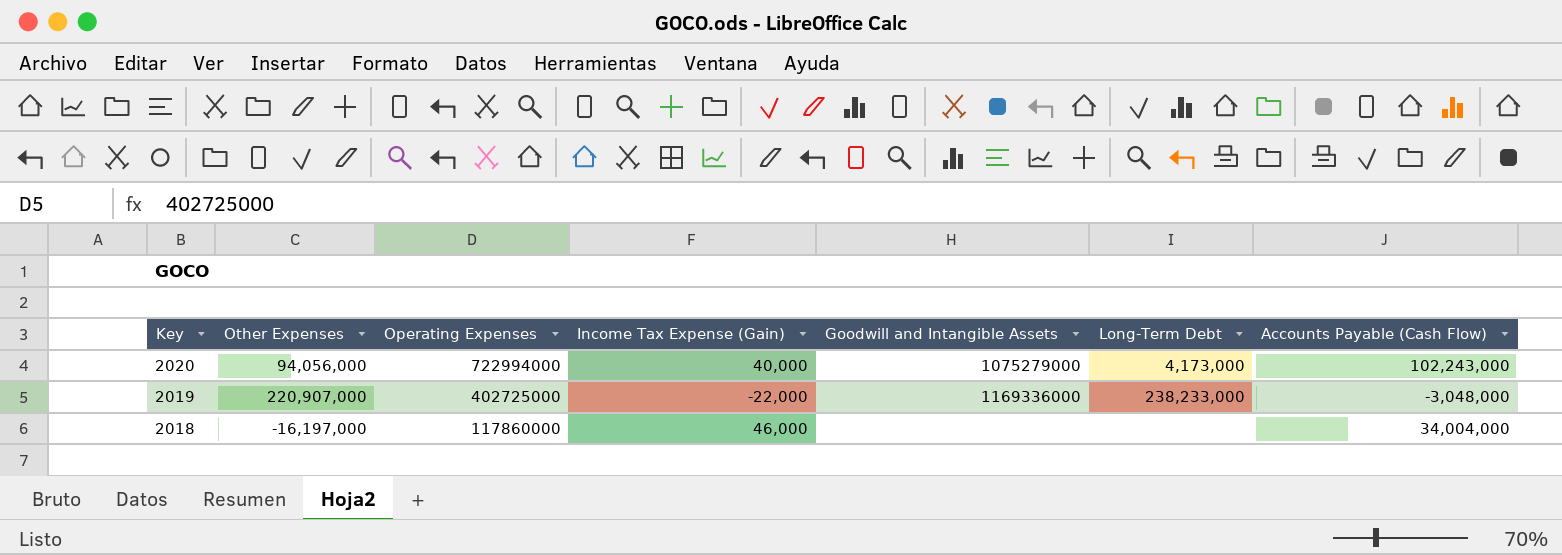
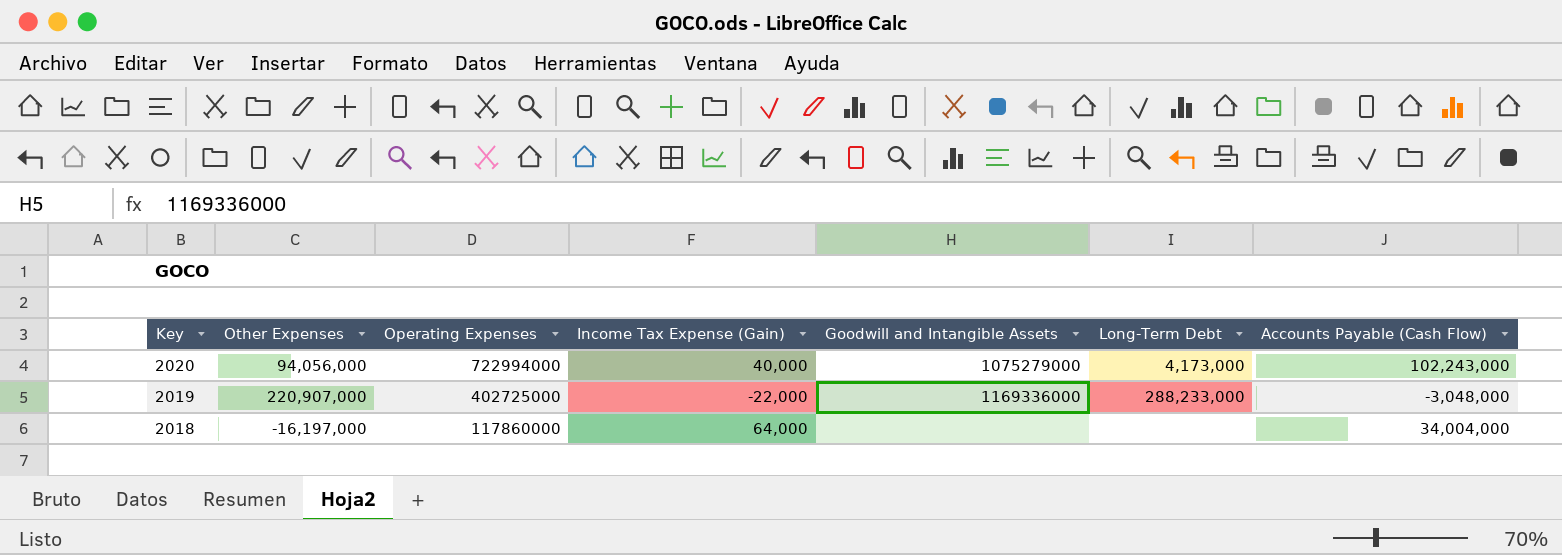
2019 | Long-Term Debt: 238,233,000 -> 288,233,000
2018 | Income Tax Expense (Gain): 46,000 -> 64,000

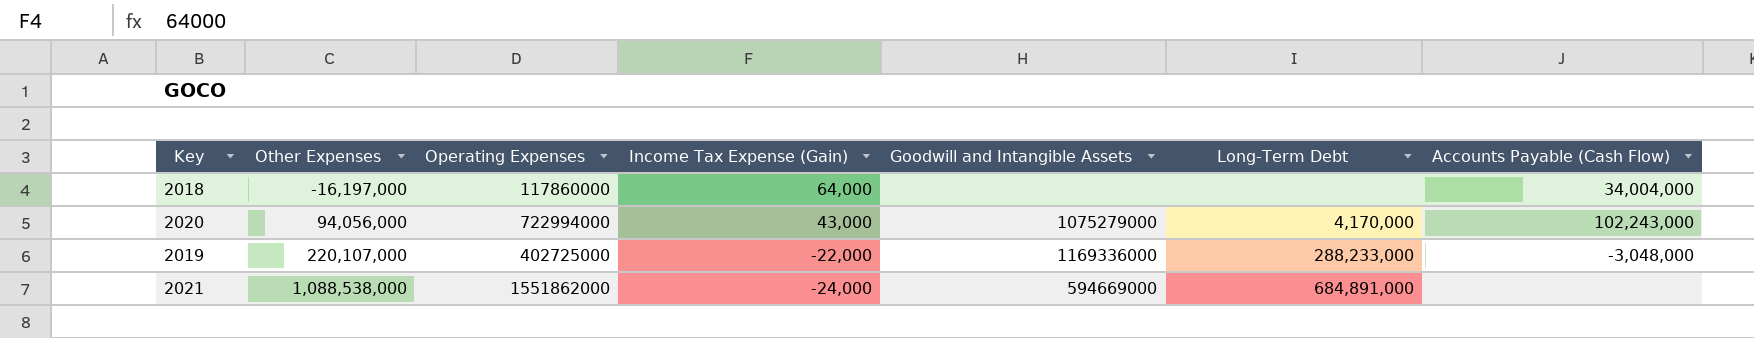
row order: Key descending -> Other Expenses ascending
2020 | Income Tax Expense (Gain): 40,000 -> 43,000
2020 | Long-Term Debt: 4,173,000 -> 4,170,000
2019 | Other Expenses: 220,907,000 -> 220,107,000
row 2021: none -> 1,088,538,000 | 1551862000 | -24,000 | 594669000 | 684,891,000 | none

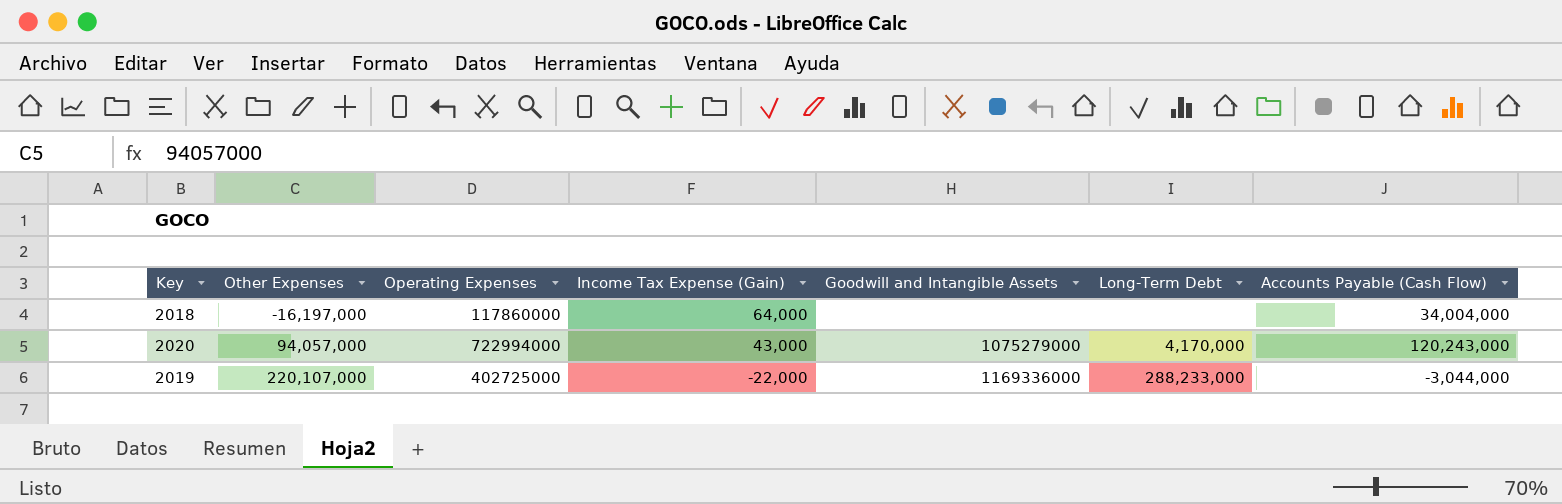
row 2021: 1,088,538,000 | 1551862000 | -24,000 | 594669000 | 684,891,000 | none -> none
2020 | Other Expenses: 94,056,000 -> 94,057,000
2020 | Accounts Payable (Cash Flow): 102,243,000 -> 120,243,000
2019 | Accounts Payable (Cash Flow): -3,048,000 -> -3,044,000

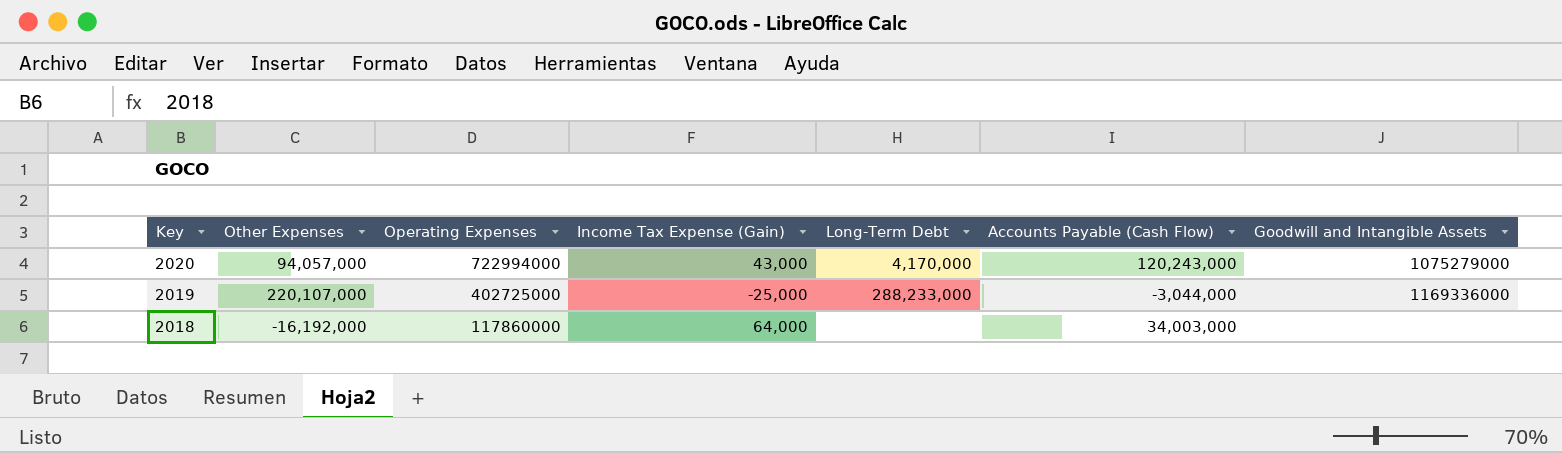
row order: Other Expenses ascending -> Key descending
column Goodwill and Intangible Assets | position: 5 -> 7
2019 | Income Tax Expense (Gain): -22,000 -> -25,000
2018 | Other Expenses: -16,197,000 -> -16,192,000
2018 | Accounts Payable (Cash Flow): 34,004,000 -> 34,003,000

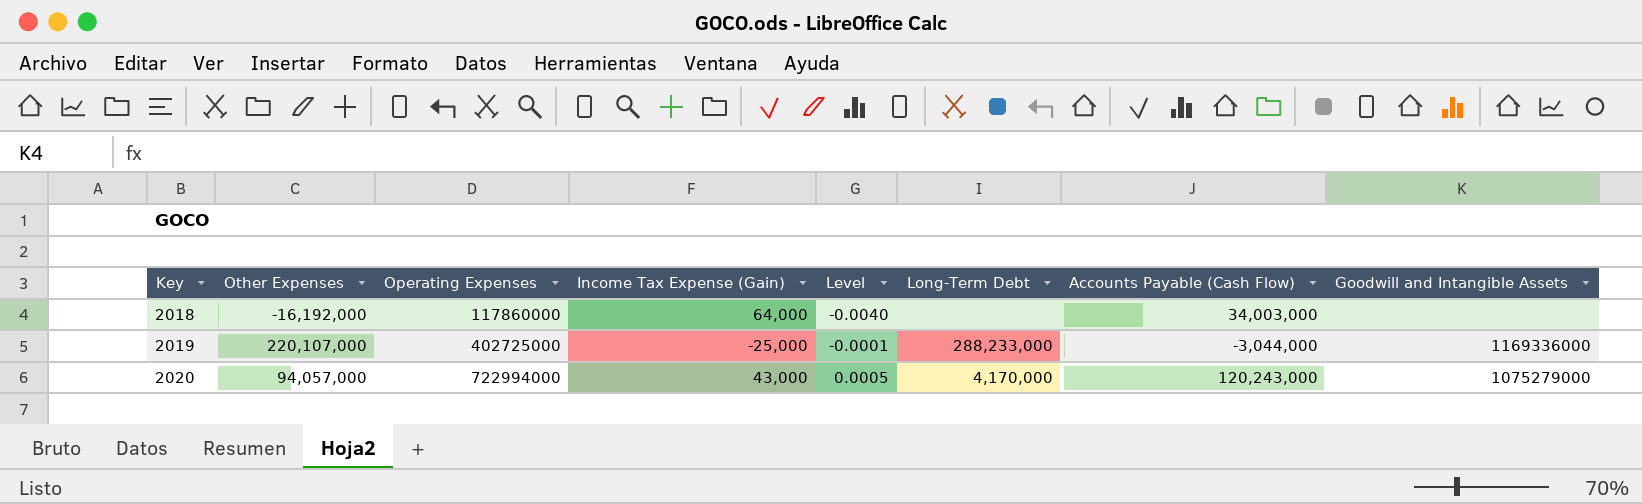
row order: Key descending -> Key ascending
column Level | formula: none -> [Income Tax Expense (Gain)] / [Other Expenses]

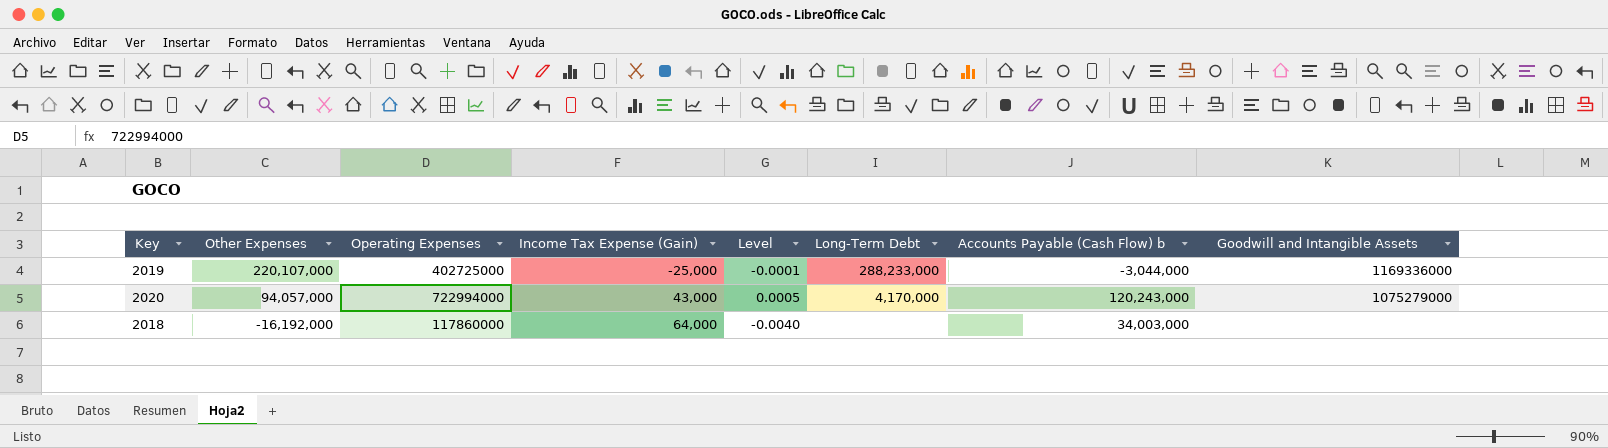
row order: Key ascending -> Other Expenses descending
column name: Accounts Payable (Cash Flow) -> Accounts Payable (Cash Flow) b

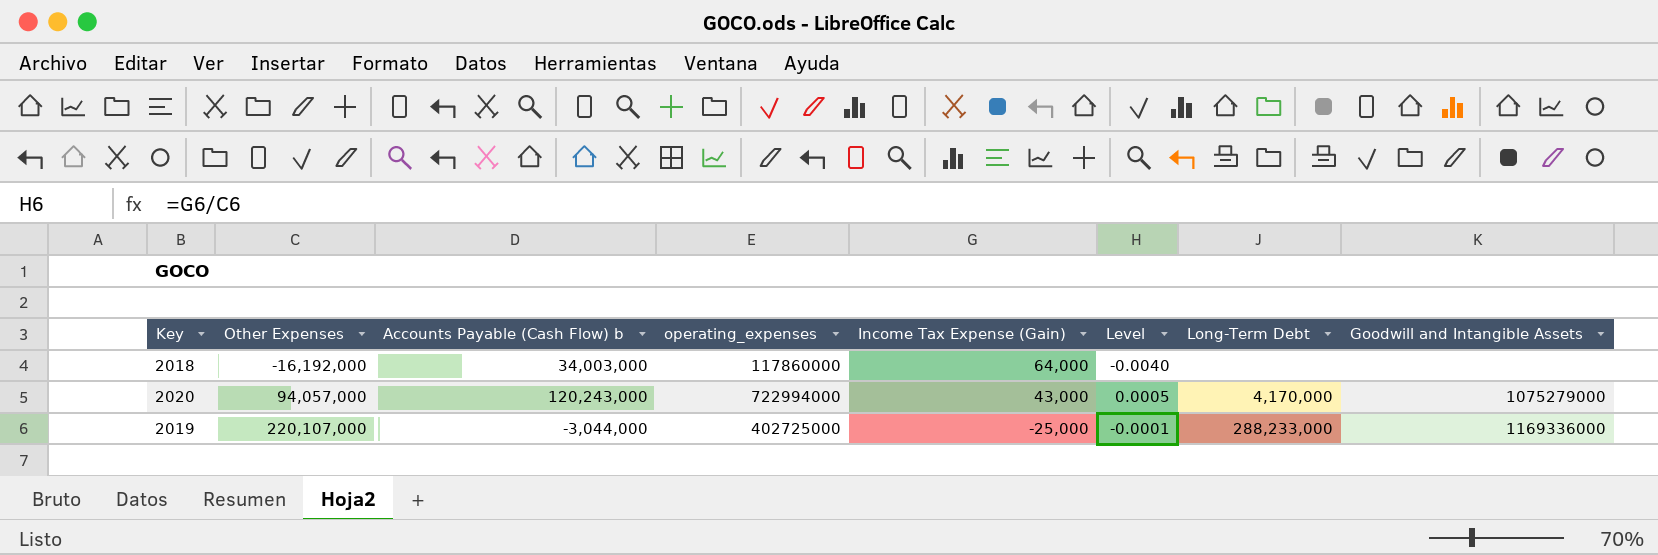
row order: Other Expenses descending -> Other Expenses ascending
column Accounts Payable (Cash Flow) b | position: 7 -> 3
column name: Operating Expenses -> operating_expenses

